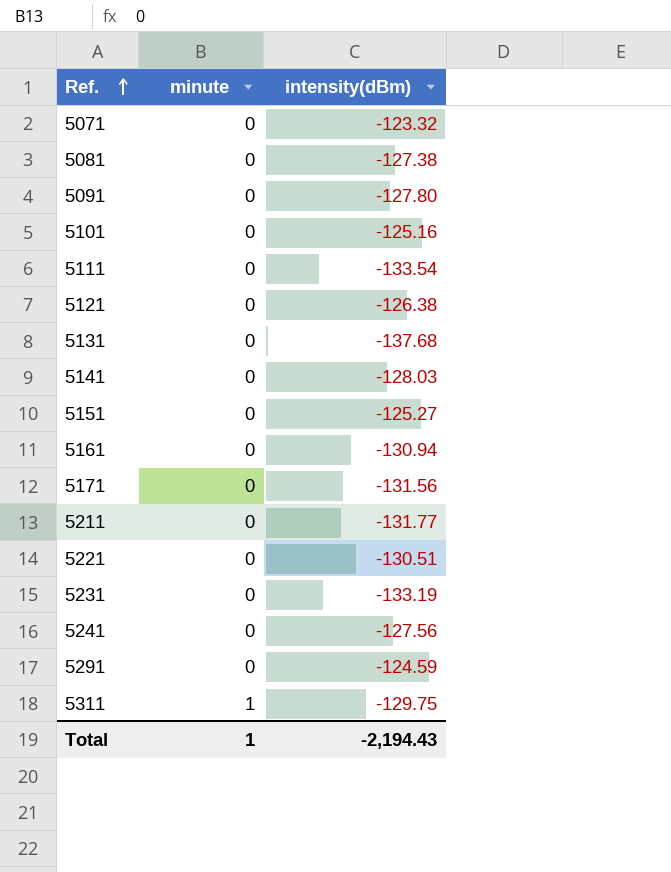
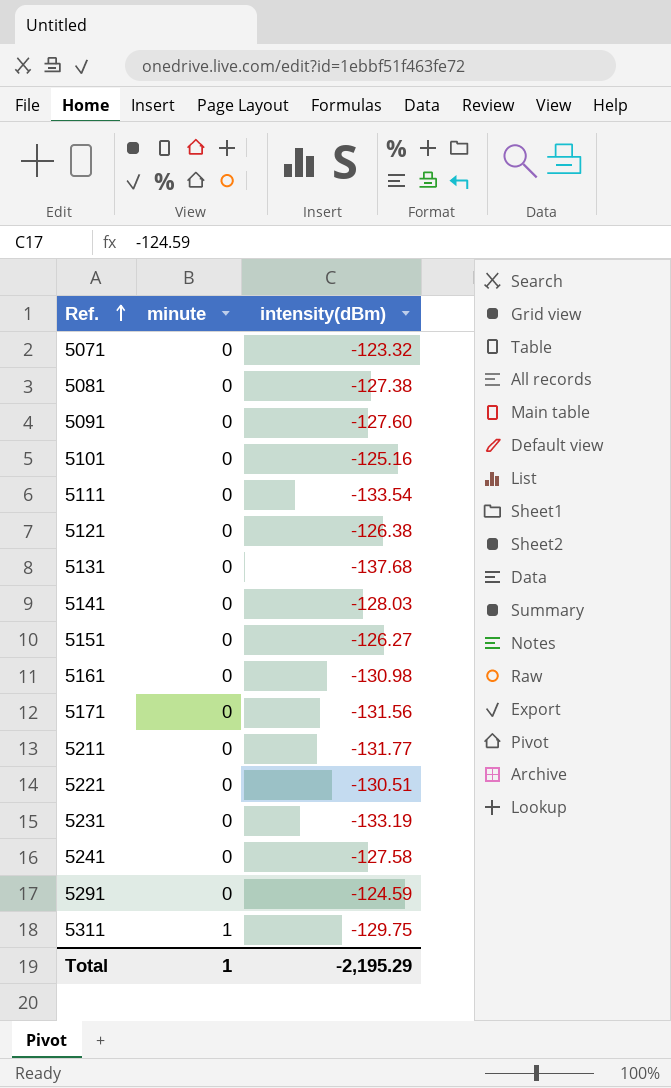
5091 | intensity(dBm): -127.80 -> -127.60
5151 | intensity(dBm): -125.27 -> -126.27
5161 | intensity(dBm): -130.94 -> -130.98
5241 | intensity(dBm): -127.56 -> -127.58
Total | intensity(dBm): -2,194.43 -> -2,195.29

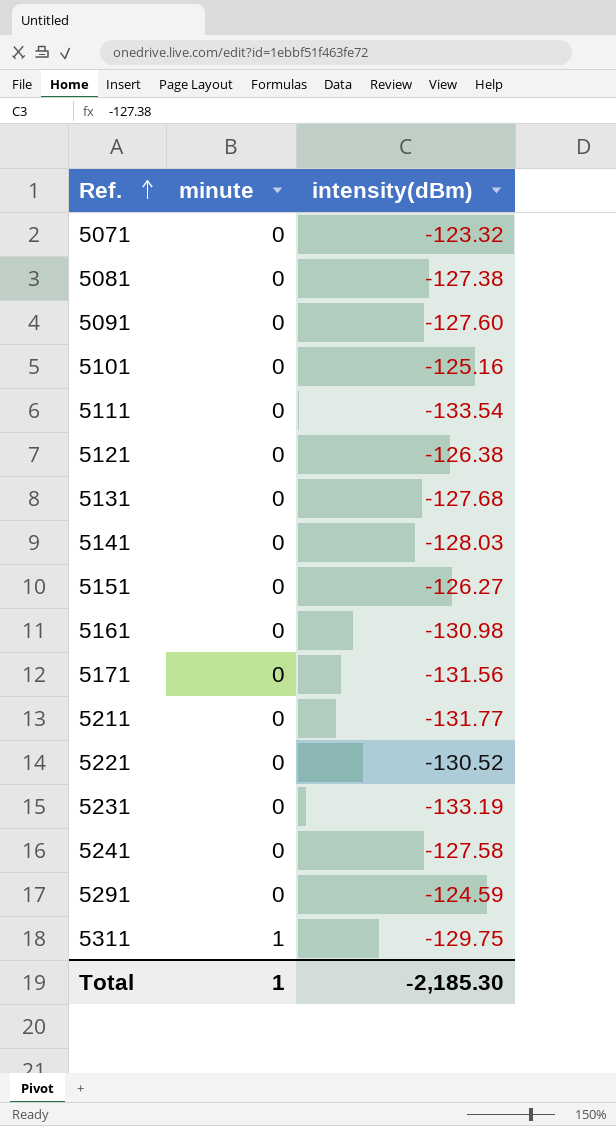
5131 | intensity(dBm): -137.68 -> -127.68
5221 | intensity(dBm): -130.51 -> -130.52
Total | intensity(dBm): -2,195.29 -> -2,185.30

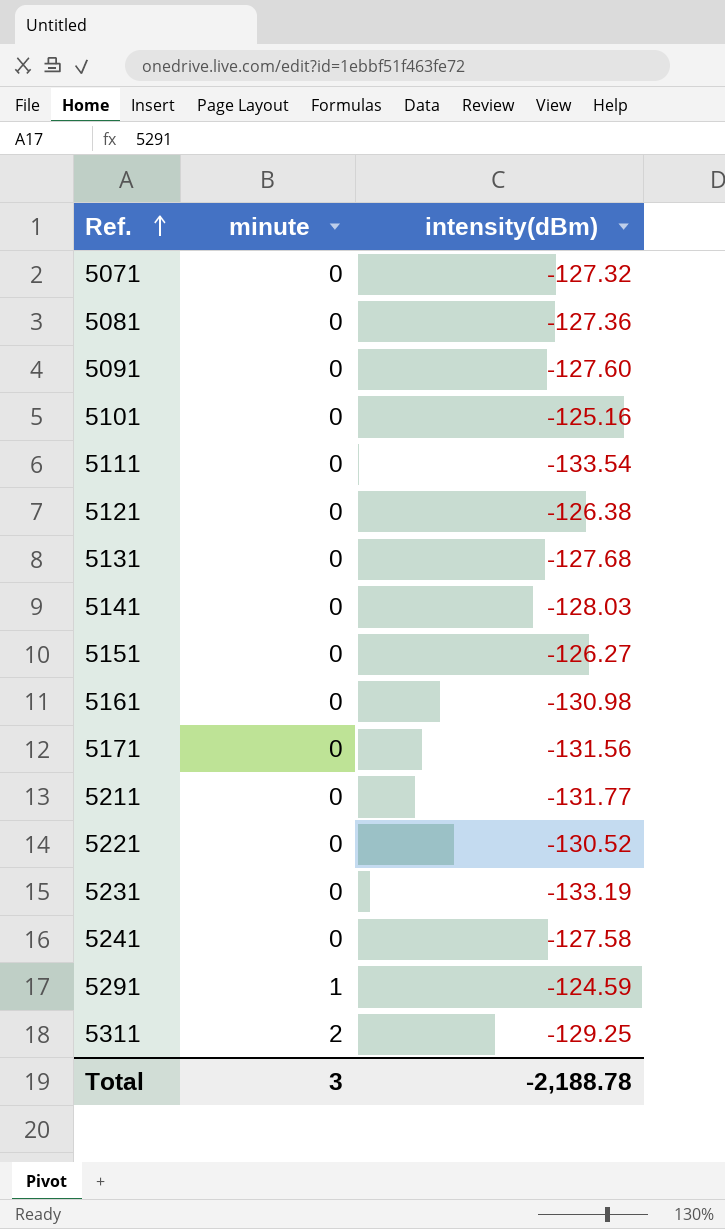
5071 | intensity(dBm): -123.32 -> -127.32
5081 | intensity(dBm): -127.38 -> -127.36
5291 | minute: 0 -> 1
5311 | minute: 1 -> 2
5311 | intensity(dBm): -129.75 -> -129.25
Total | minute: 1 -> 3
Total | intensity(dBm): -2,185.30 -> -2,188.78

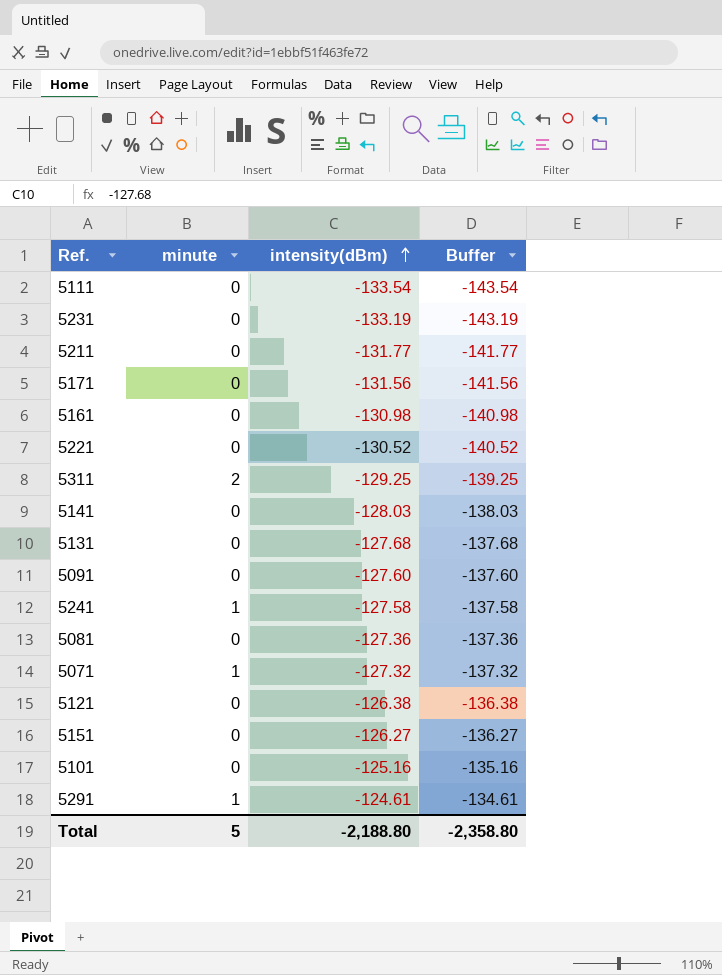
row order: Ref. ascending -> intensity(dBm) ascending
column Buffer | formula: none -> [intensity(dBm)] - 10
5241 | minute: 0 -> 1
5071 | minute: 0 -> 1
5291 | intensity(dBm): -124.59 -> -124.61
Total | minute: 3 -> 5
Total | intensity(dBm): -2,188.78 -> -2,188.80

